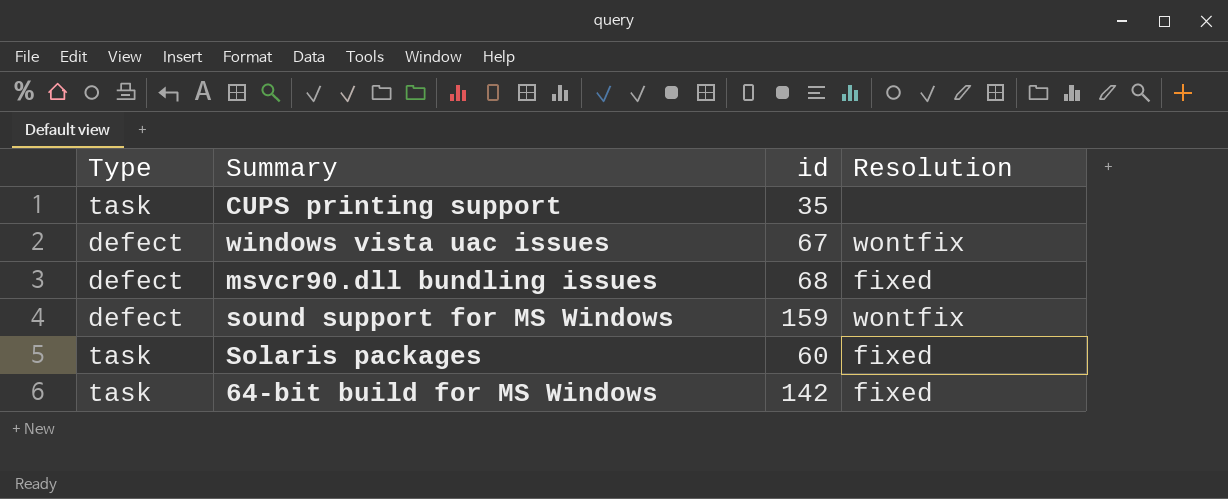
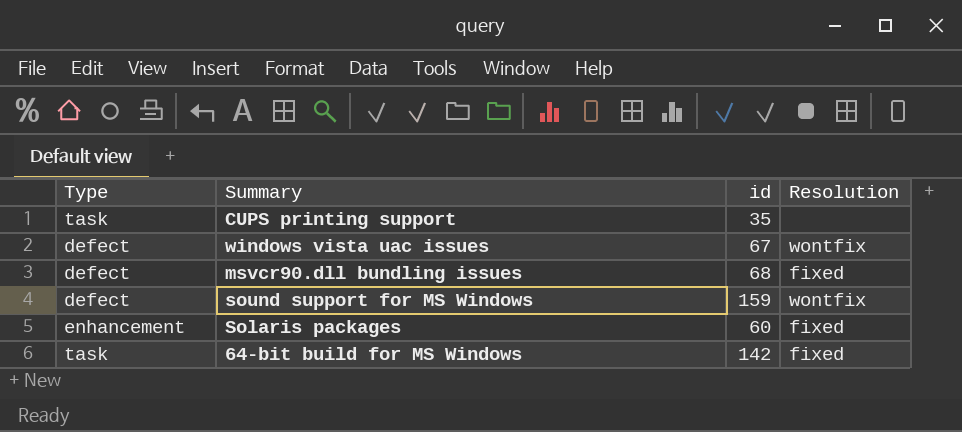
Solaris packages | Type: task -> enhancement

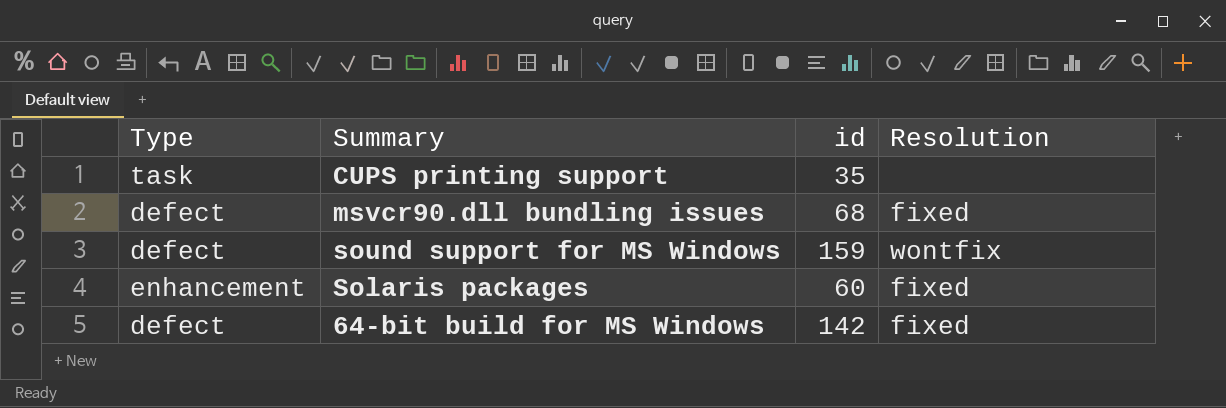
row windows vista uac issues: defect | 67 | wontfix -> none
64-bit build for MS Windows | Type: task -> defect

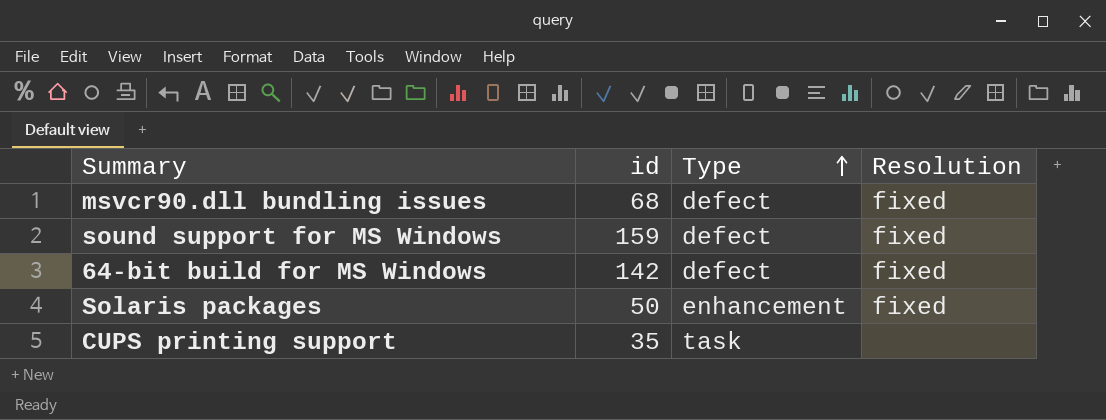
row order: none -> Type ascending
column Type | position: 1 -> 3
sound support for MS Windows | Resolution: wontfix -> fixed
Solaris packages | id: 60 -> 50

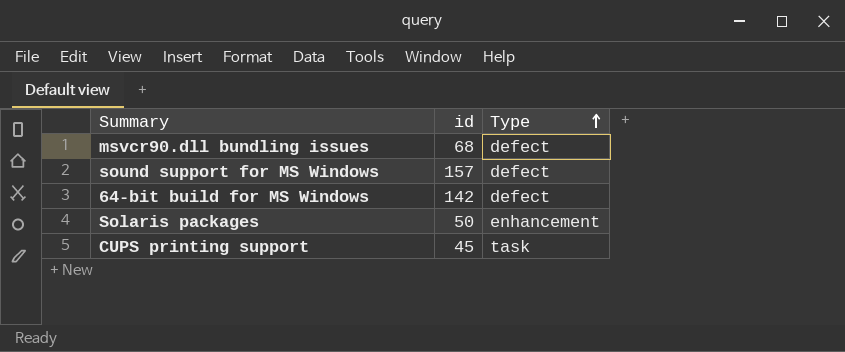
column Resolution | position: 4 -> none
sound support for MS Windows | id: 159 -> 157
CUPS printing support | id: 35 -> 45

